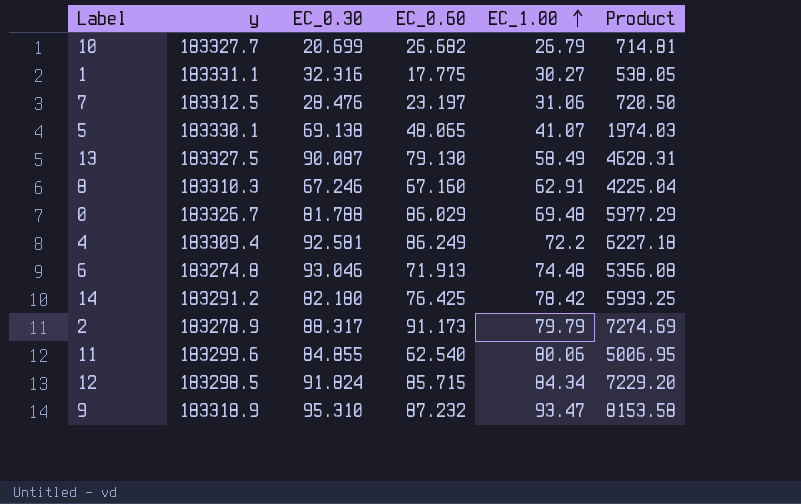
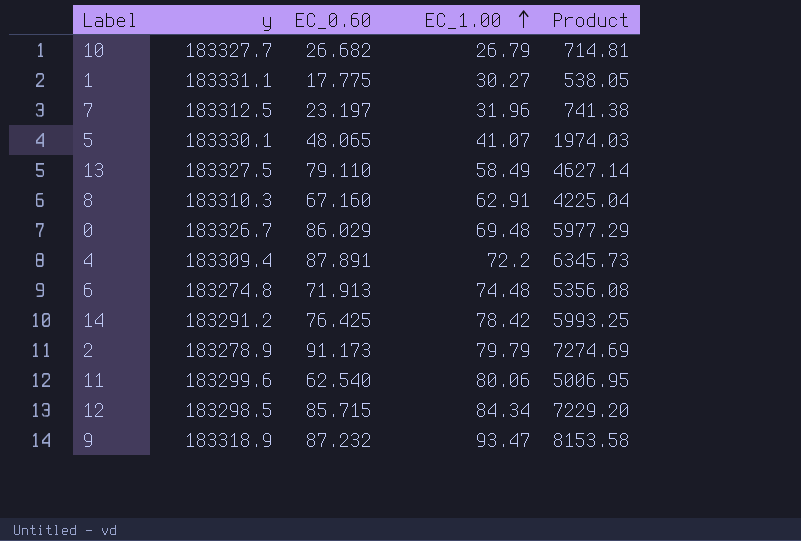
column EC_0.30 | position: 3 -> none
7 | EC_1.00: 31.06 -> 31.96
7 | Product: 720.50 -> 741.38
13 | EC_0.60: 79.130 -> 79.110
13 | Product: 4628.31 -> 4627.14
4 | EC_0.60: 86.249 -> 87.891
4 | Product: 6227.18 -> 6345.73

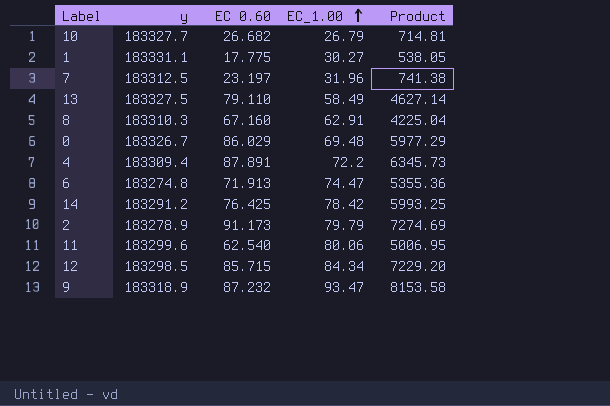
column name: EC_0.60 -> EC 0.60
row 5: 183330.1 | 48.065 | 41.07 | 1974.03 -> none
6 | EC_1.00: 74.48 -> 74.47
6 | Product: 5356.08 -> 5355.36

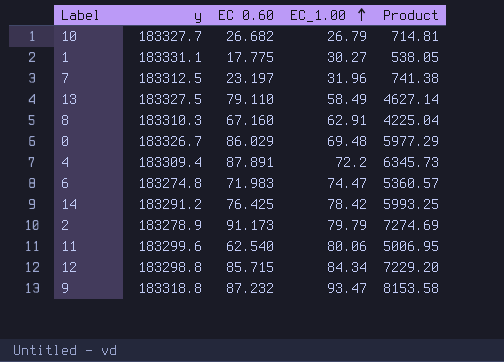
6 | EC 0.60: 71.913 -> 71.983
6 | Product: 5355.36 -> 5360.57
12 | y: 183298.5 -> 183298.8
9 | y: 183318.9 -> 183318.8

